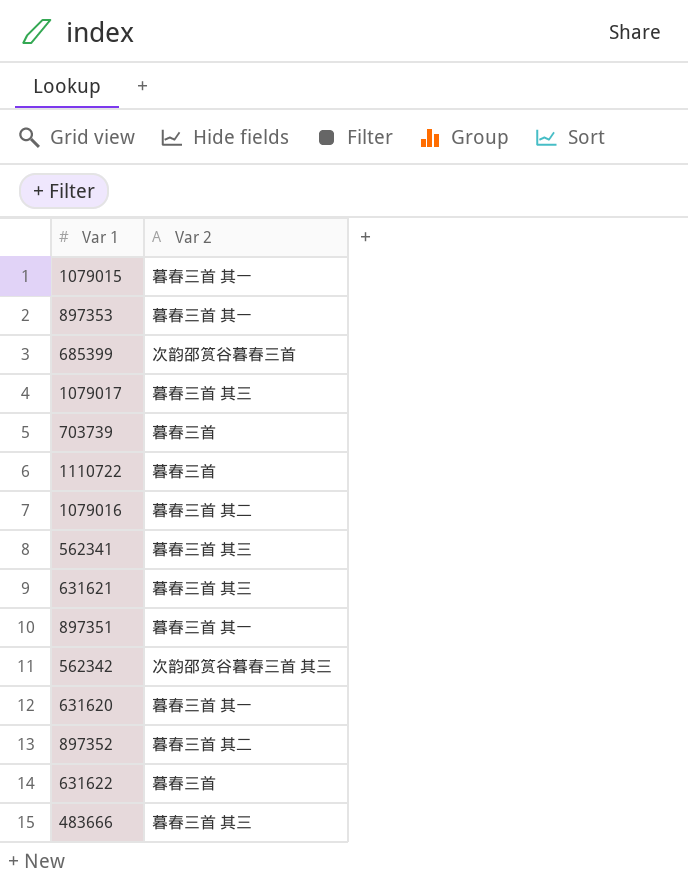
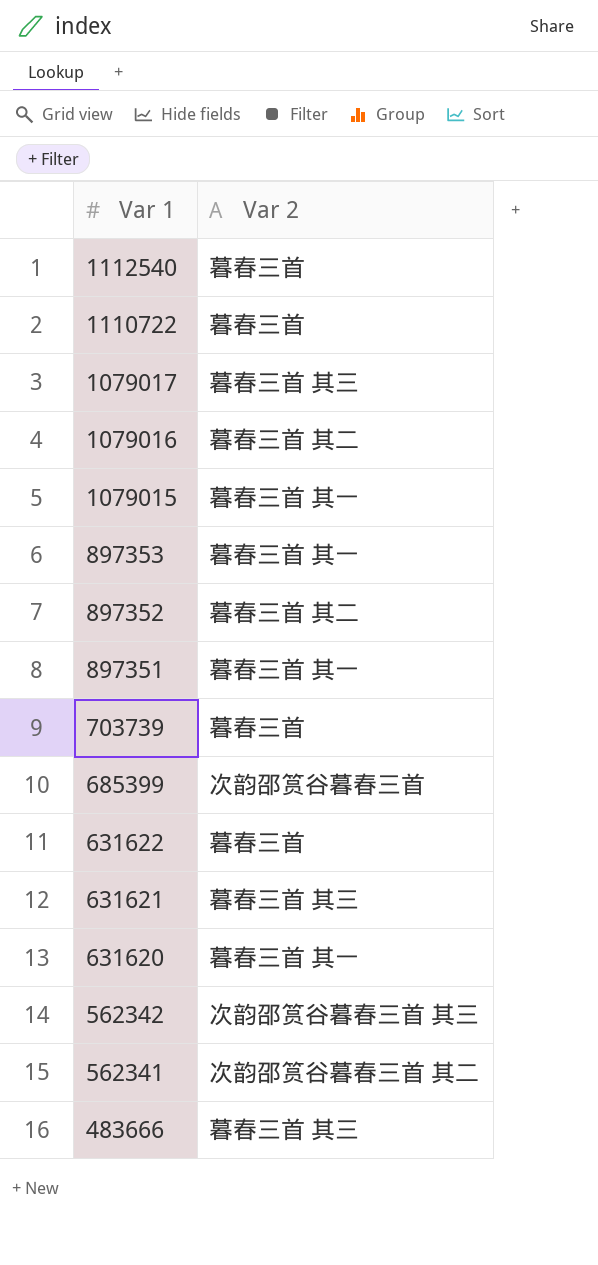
row order: none -> Var 1 descending
row 1112540: none -> 暮春三首
562341 | Var 2: 暮春三首 其三 -> 次韵邵筼谷暮春三首 其二

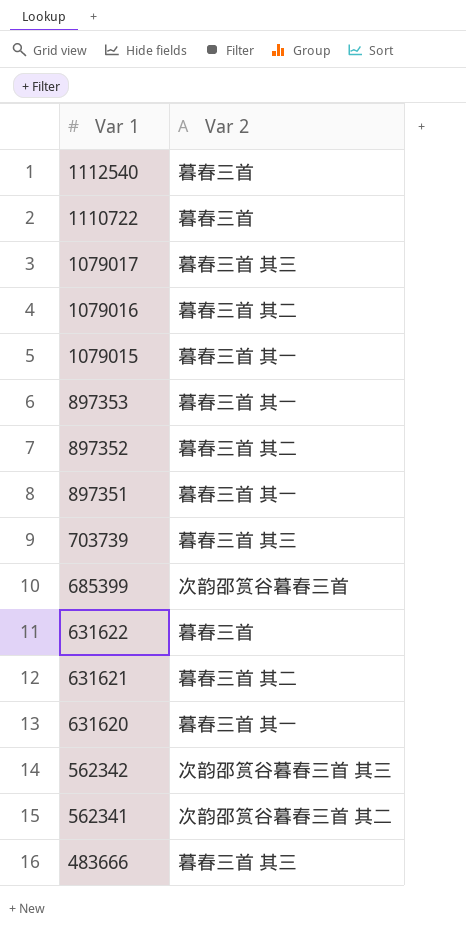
703739 | Var 2: 暮春三首 -> 暮春三首 其三
631621 | Var 2: 暮春三首 其三 -> 暮春三首 其二

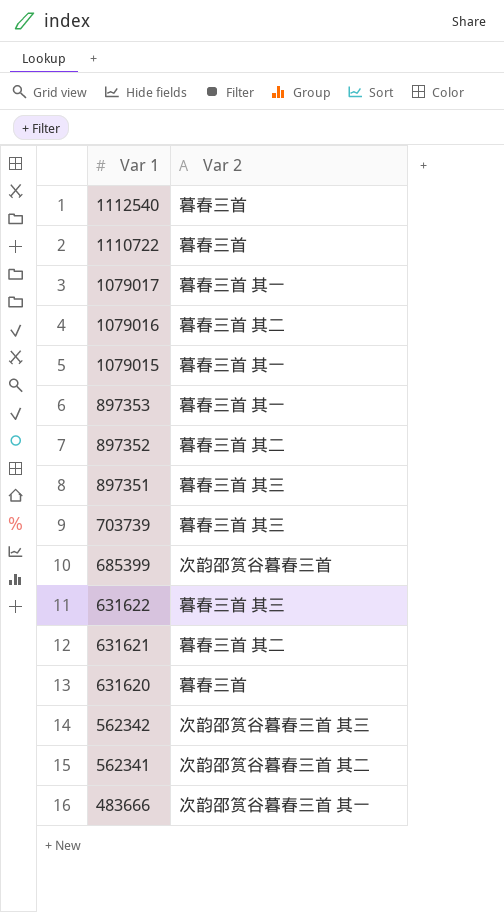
1079017 | Var 2: 暮春三首 其三 -> 暮春三首 其一
897351 | Var 2: 暮春三首 其一 -> 暮春三首 其三
631622 | Var 2: 暮春三首 -> 暮春三首 其三
631620 | Var 2: 暮春三首 其一 -> 暮春三首
483666 | Var 2: 暮春三首 其三 -> 次韵邵筼谷暮春三首 其一

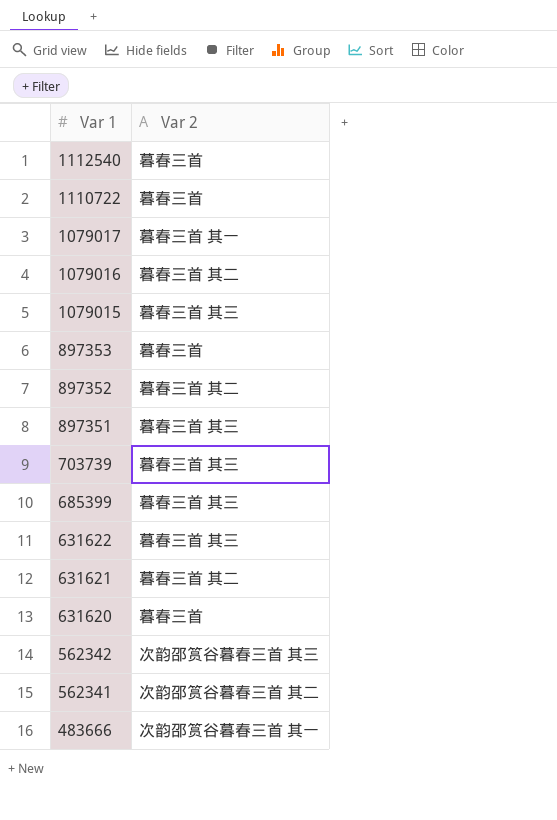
1079015 | Var 2: 暮春三首 其一 -> 暮春三首 其三
897353 | Var 2: 暮春三首 其一 -> 暮春三首
685399 | Var 2: 次韵邵筼谷暮春三首 -> 暮春三首 其三

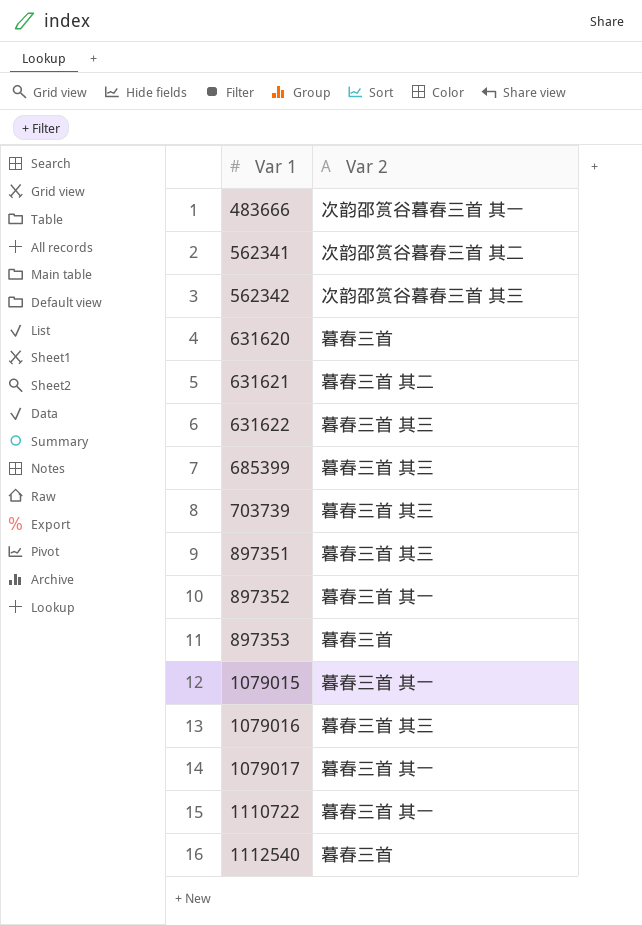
row order: Var 1 descending -> Var 1 ascending
897352 | Var 2: 暮春三首 其二 -> 暮春三首 其一
1079015 | Var 2: 暮春三首 其三 -> 暮春三首 其一
1079016 | Var 2: 暮春三首 其二 -> 暮春三首 其三
1110722 | Var 2: 暮春三首 -> 暮春三首 其一

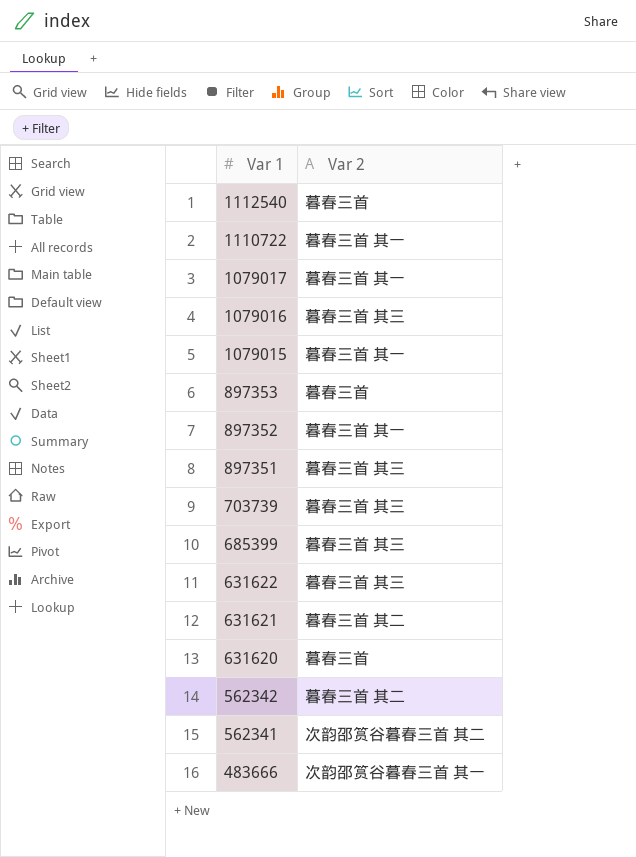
row order: Var 1 ascending -> Var 1 descending
562342 | Var 2: 次韵邵筼谷暮春三首 其三 -> 暮春三首 其二

